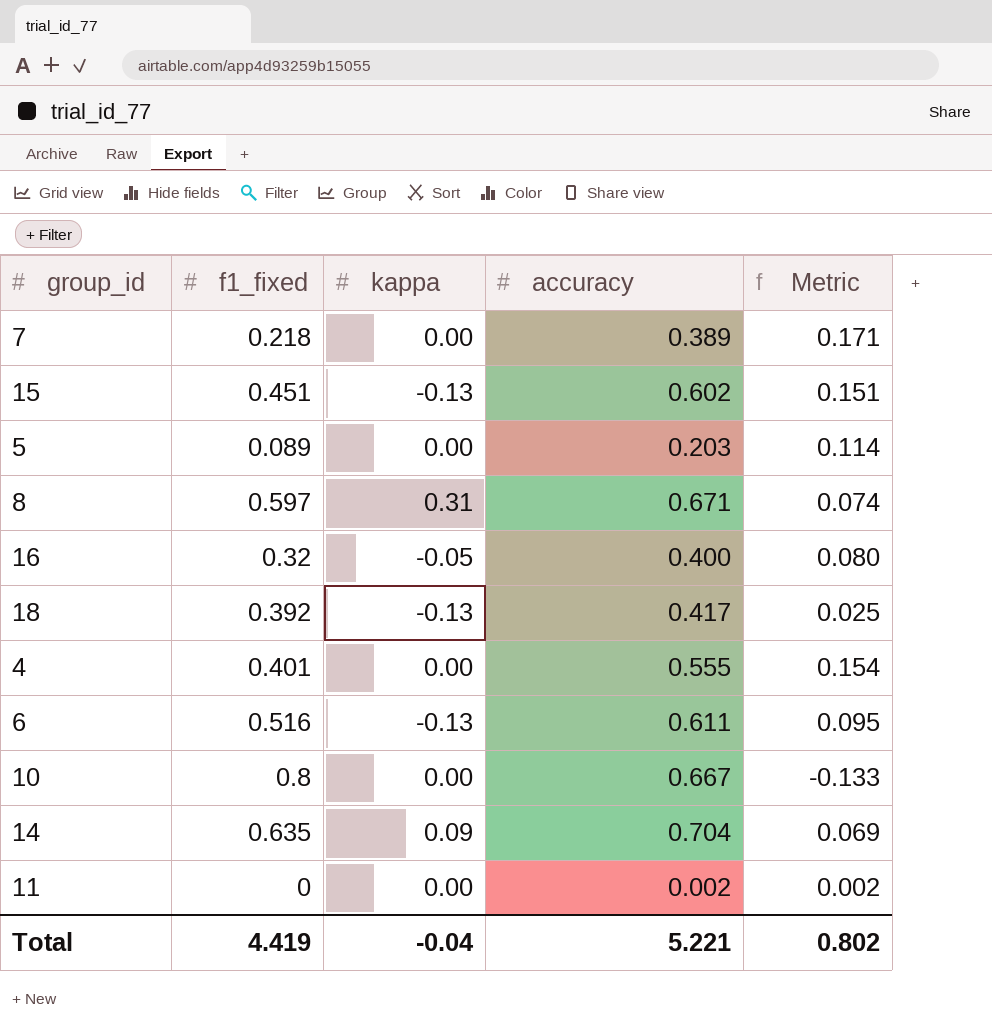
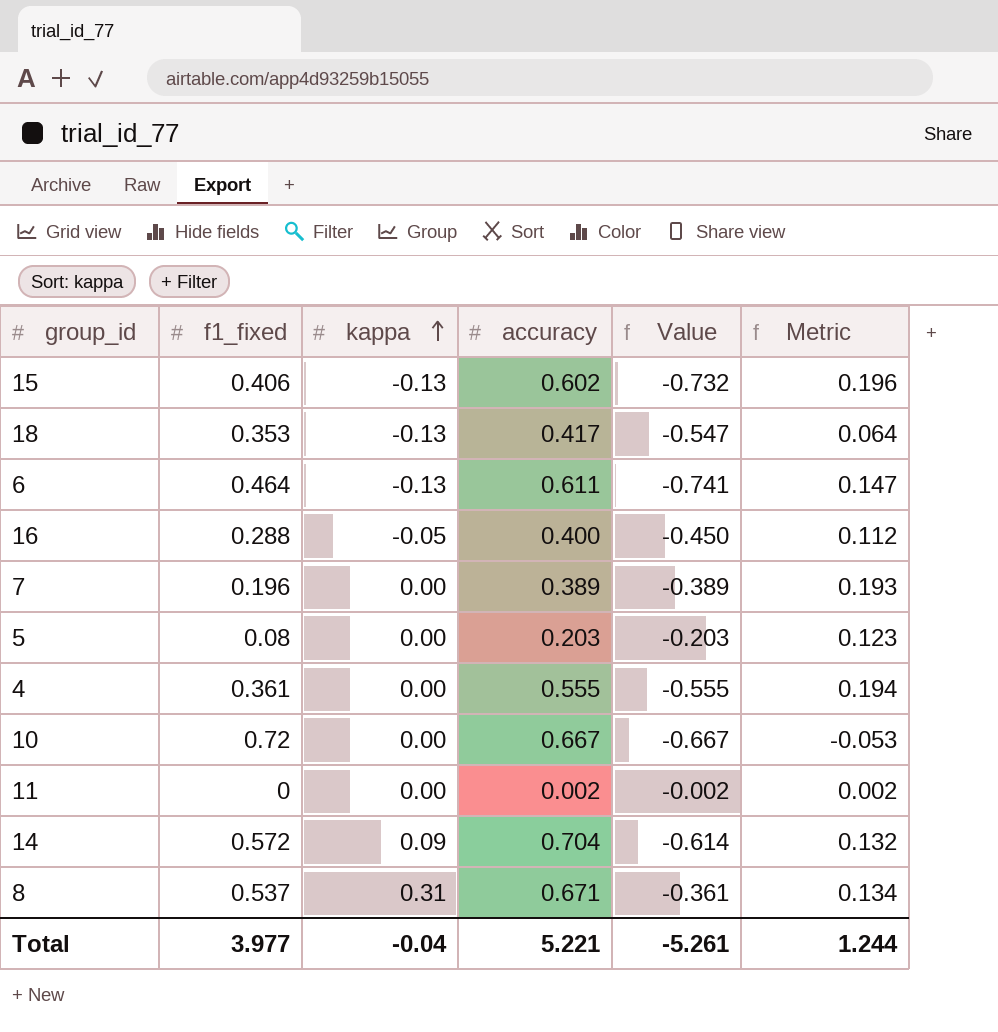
row order: none -> kappa ascending
column Value | formula: none -> [kappa] - [accuracy]
15 | f1_fixed: 0.451 -> 0.406
15 | Metric: 0.151 -> 0.196
18 | f1_fixed: 0.392 -> 0.353
18 | Metric: 0.025 -> 0.064
6 | f1_fixed: 0.516 -> 0.464
6 | Metric: 0.095 -> 0.147
16 | f1_fixed: 0.32 -> 0.288
16 | Metric: 0.080 -> 0.112
7 | f1_fixed: 0.218 -> 0.196
7 | Metric: 0.171 -> 0.193
5 | f1_fixed: 0.089 -> 0.08
5 | Metric: 0.114 -> 0.123
4 | f1_fixed: 0.401 -> 0.361
4 | Metric: 0.154 -> 0.194
10 | f1_fixed: 0.8 -> 0.72
10 | Metric: -0.133 -> -0.053
14 | f1_fixed: 0.635 -> 0.572
14 | Metric: 0.069 -> 0.132
8 | f1_fixed: 0.597 -> 0.537
8 | Metric: 0.074 -> 0.134
Total | f1_fixed: 4.419 -> 3.977
Total | Metric: 0.802 -> 1.244

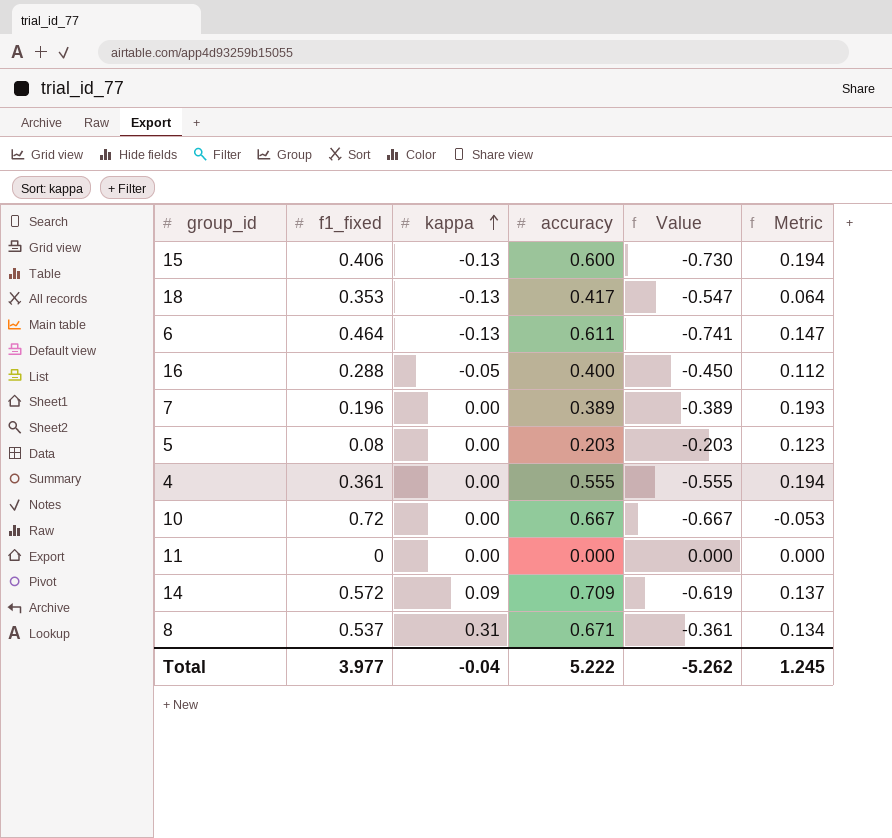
15 | accuracy: 0.602 -> 0.600
15 | Value: -0.732 -> -0.730
15 | Metric: 0.196 -> 0.194
11 | accuracy: 0.002 -> 0.000
11 | Value: -0.002 -> 0.000
11 | Metric: 0.002 -> 0.000
14 | accuracy: 0.704 -> 0.709
14 | Value: -0.614 -> -0.619
14 | Metric: 0.132 -> 0.137
Total | accuracy: 5.221 -> 5.222
Total | Value: -5.261 -> -5.262
Total | Metric: 1.244 -> 1.245

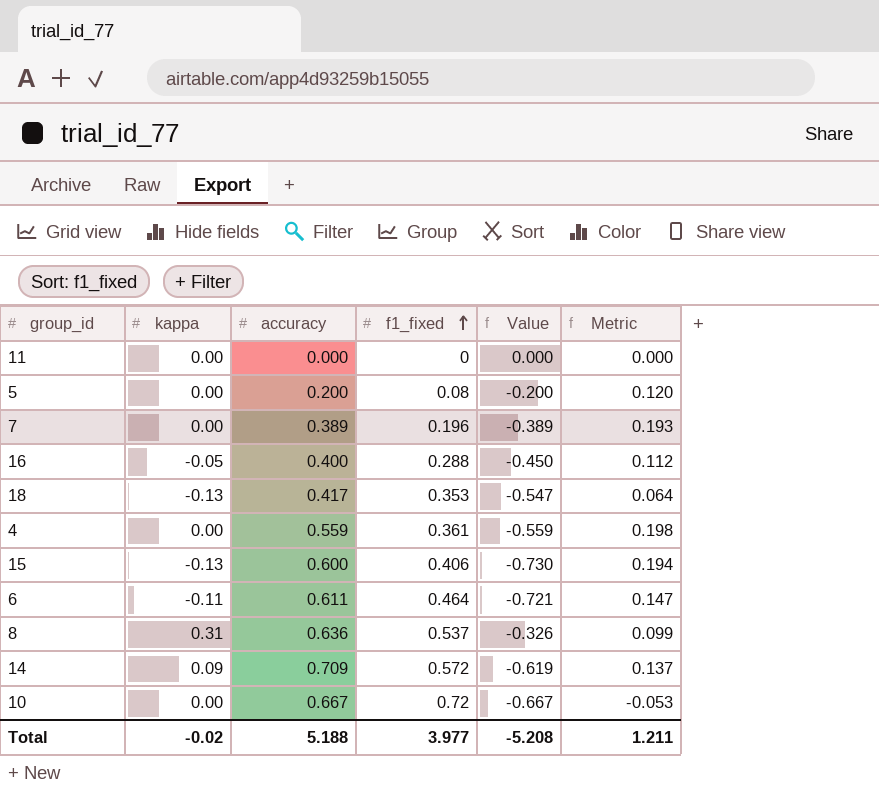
row order: kappa ascending -> f1_fixed ascending
column f1_fixed | position: 2 -> 4
5 | accuracy: 0.203 -> 0.200
5 | Value: -0.203 -> -0.200
5 | Metric: 0.123 -> 0.120
4 | accuracy: 0.555 -> 0.559
4 | Value: -0.555 -> -0.559
4 | Metric: 0.194 -> 0.198
6 | kappa: -0.13 -> -0.11
6 | Value: -0.741 -> -0.721
8 | accuracy: 0.671 -> 0.636
8 | Value: -0.361 -> -0.326
8 | Metric: 0.134 -> 0.099
Total | kappa: -0.04 -> -0.02
Total | accuracy: 5.222 -> 5.188
Total | Value: -5.262 -> -5.208
Total | Metric: 1.245 -> 1.211

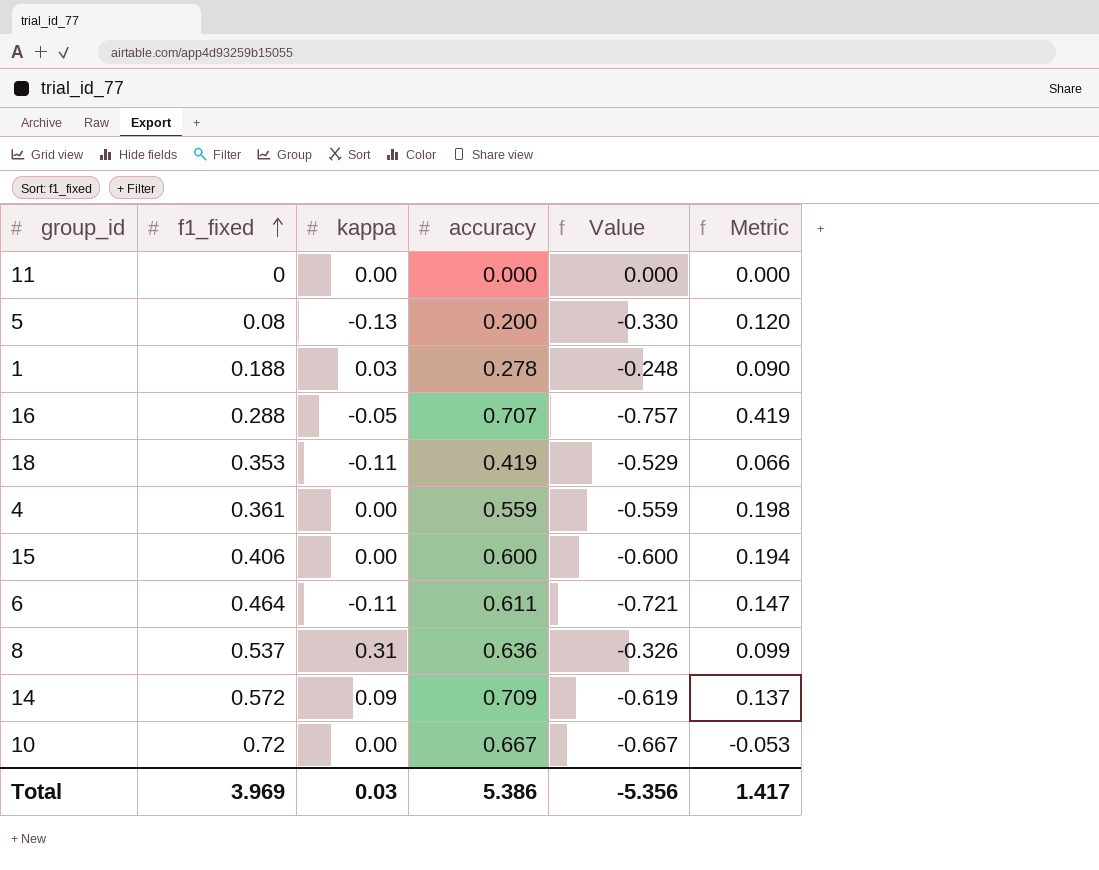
column f1_fixed | position: 4 -> 2
row 7: 0.00 | 0.389 | 0.196 | -0.389 | 0.193 -> none
5 | kappa: 0.00 -> -0.13
5 | Value: -0.200 -> -0.330
row 1: none -> 0.188 | 0.03 | 0.278 | -0.248 | 0.090
16 | accuracy: 0.400 -> 0.707
16 | Value: -0.450 -> -0.757
16 | Metric: 0.112 -> 0.419
18 | kappa: -0.13 -> -0.11
18 | accuracy: 0.417 -> 0.419
18 | Value: -0.547 -> -0.529
18 | Metric: 0.064 -> 0.066
15 | kappa: -0.13 -> 0.00
15 | Value: -0.730 -> -0.600
Total | f1_fixed: 3.977 -> 3.969
Total | kappa: -0.02 -> 0.03
Total | accuracy: 5.188 -> 5.386
Total | Value: -5.208 -> -5.356
Total | Metric: 1.211 -> 1.417

